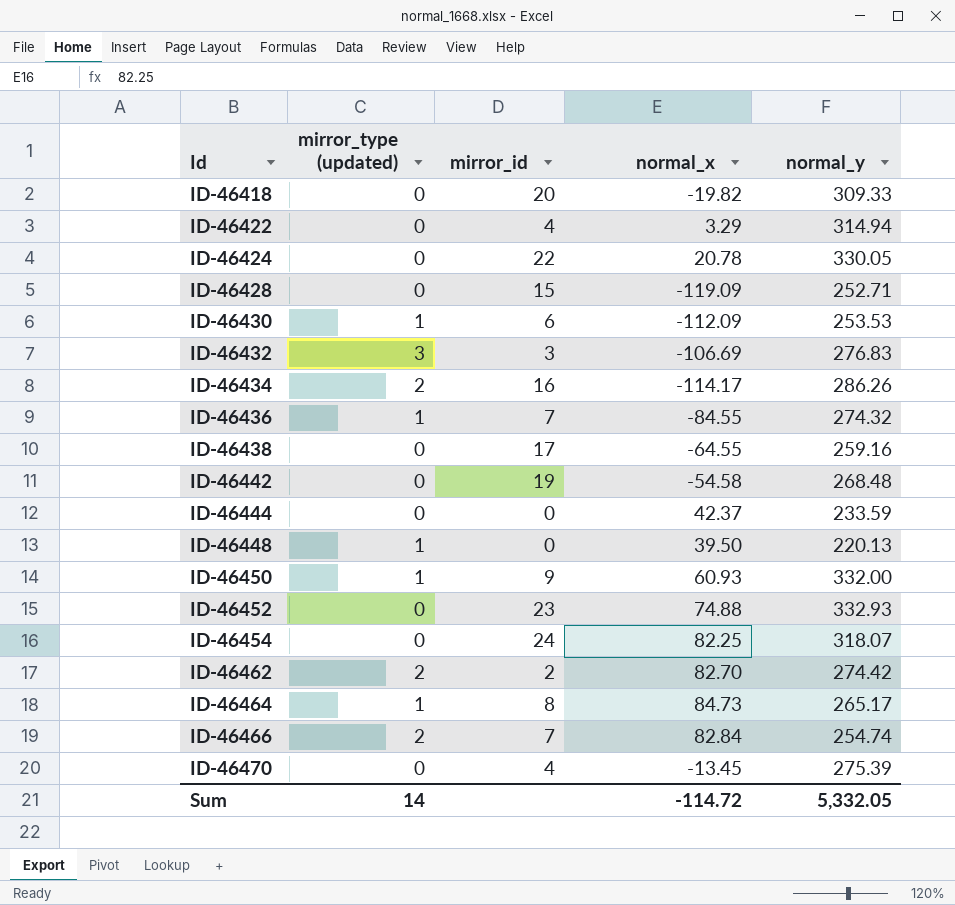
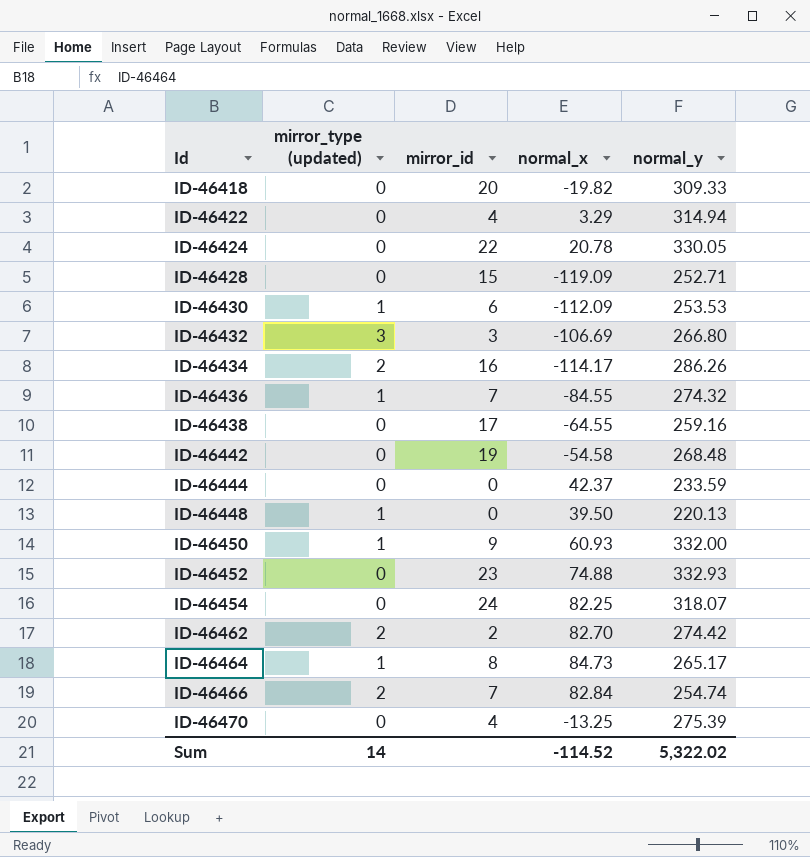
ID-46432 | normal_y: 276.83 -> 266.80
ID-46470 | normal_x: -13.45 -> -13.25
Sum | normal_x: -114.72 -> -114.52
Sum | normal_y: 5,332.05 -> 5,322.02

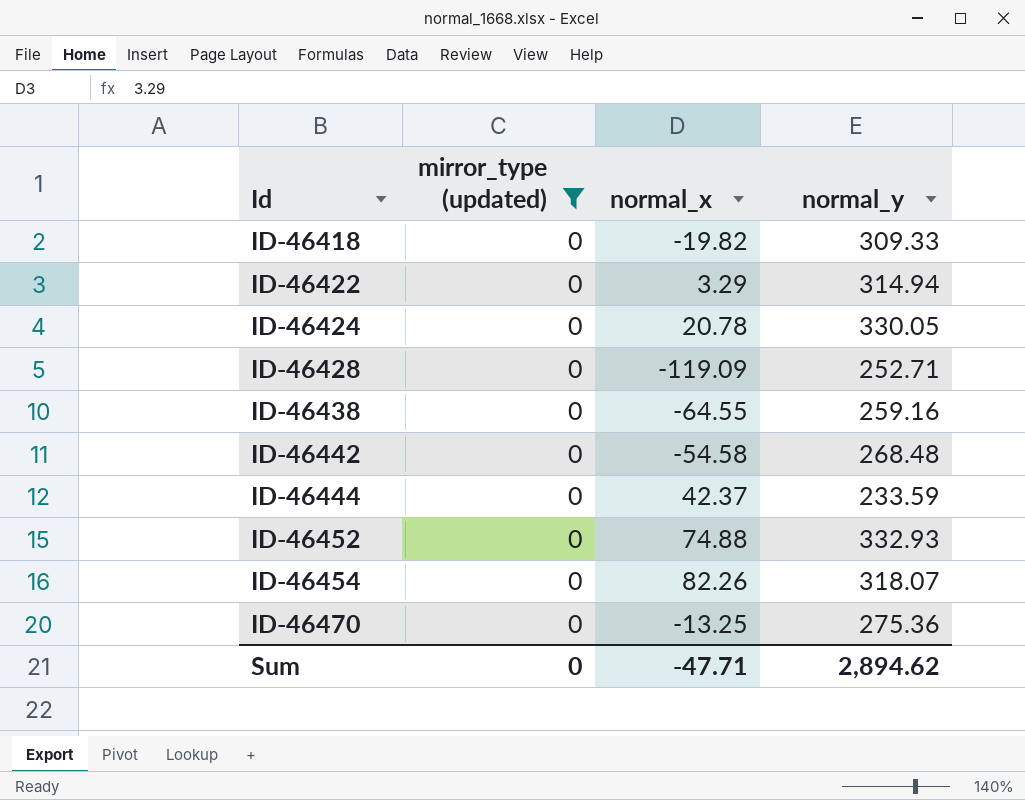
filter: none -> mirror_type (updated) = 0
column mirror_id | position: 3 -> none
ID-46454 | normal_x: 82.25 -> 82.26
ID-46470 | normal_y: 275.39 -> 275.36
Sum | mirror_type (updated): 14 -> 0
Sum | normal_x: -114.52 -> -47.71
Sum | normal_y: 5,322.02 -> 2,894.62

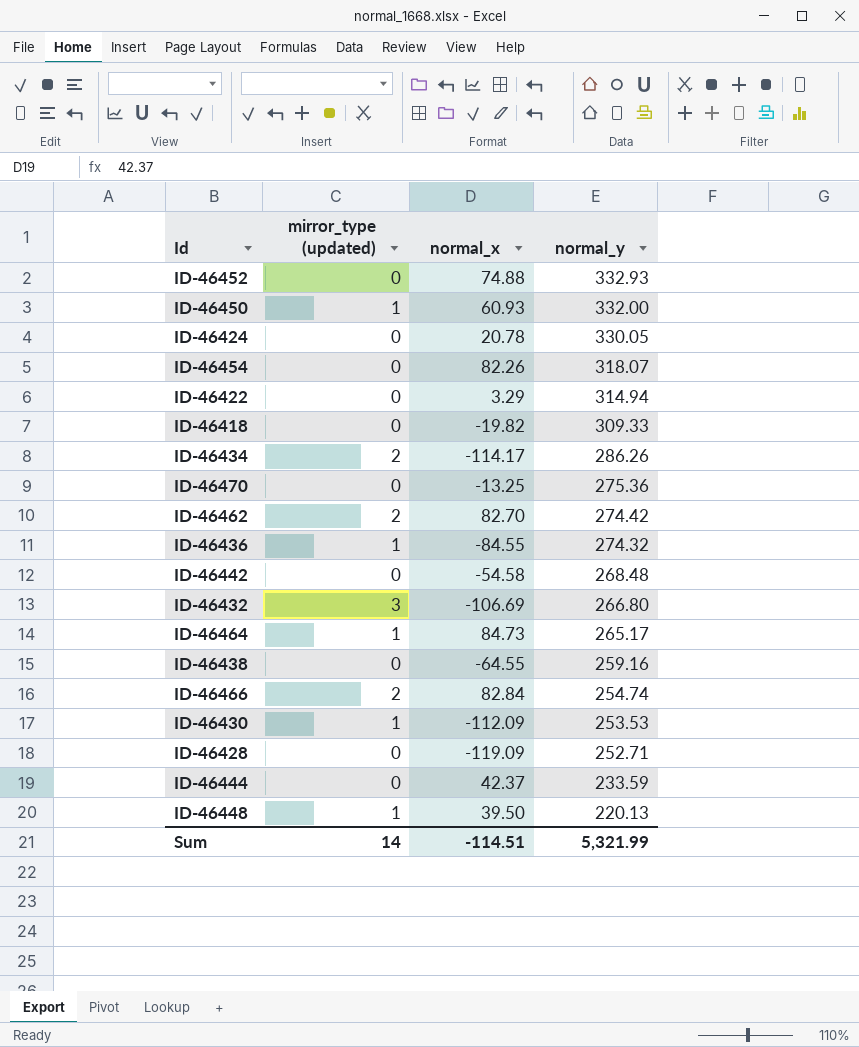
filter: mirror_type (updated) = 0 -> none
row order: Id ascending -> normal_y descending
Sum | mirror_type (updated): 0 -> 14
Sum | normal_x: -47.71 -> -114.51
Sum | normal_y: 2,894.62 -> 5,321.99

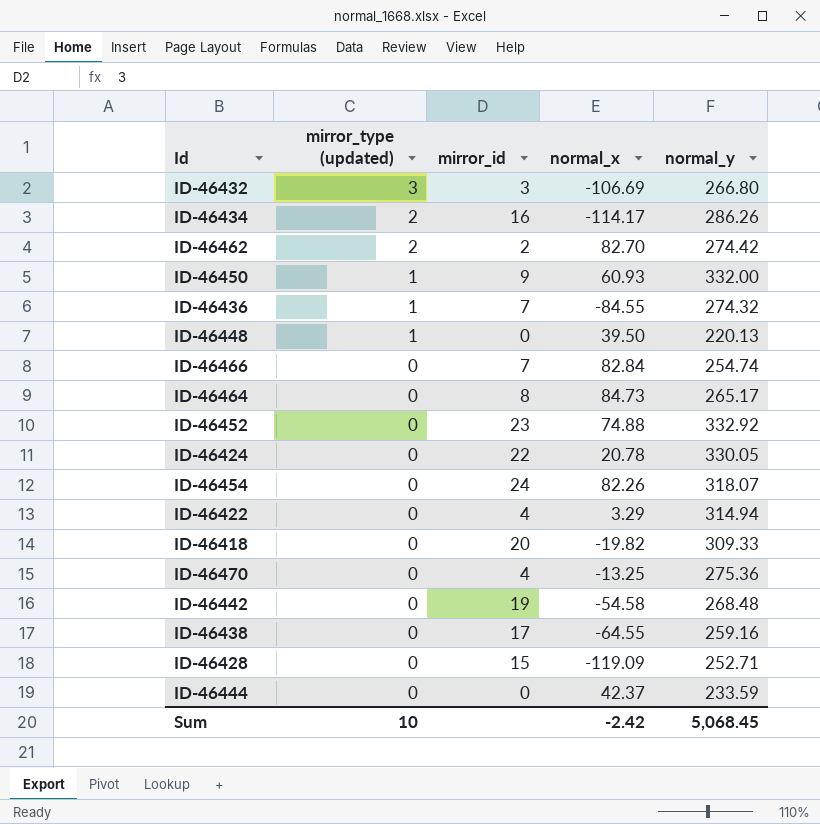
row order: normal_y descending -> mirror_type (updated) descending
column mirror_id | position: none -> 3
row ID-46430: 1 | -112.09 | 253.53 -> none
ID-46466 | mirror_type (updated): 2 -> 0
ID-46464 | mirror_type (updated): 1 -> 0
ID-46452 | normal_y: 332.93 -> 332.92
Sum | mirror_type (updated): 14 -> 10
Sum | normal_x: -114.51 -> -2.42
Sum | normal_y: 5,321.99 -> 5,068.45

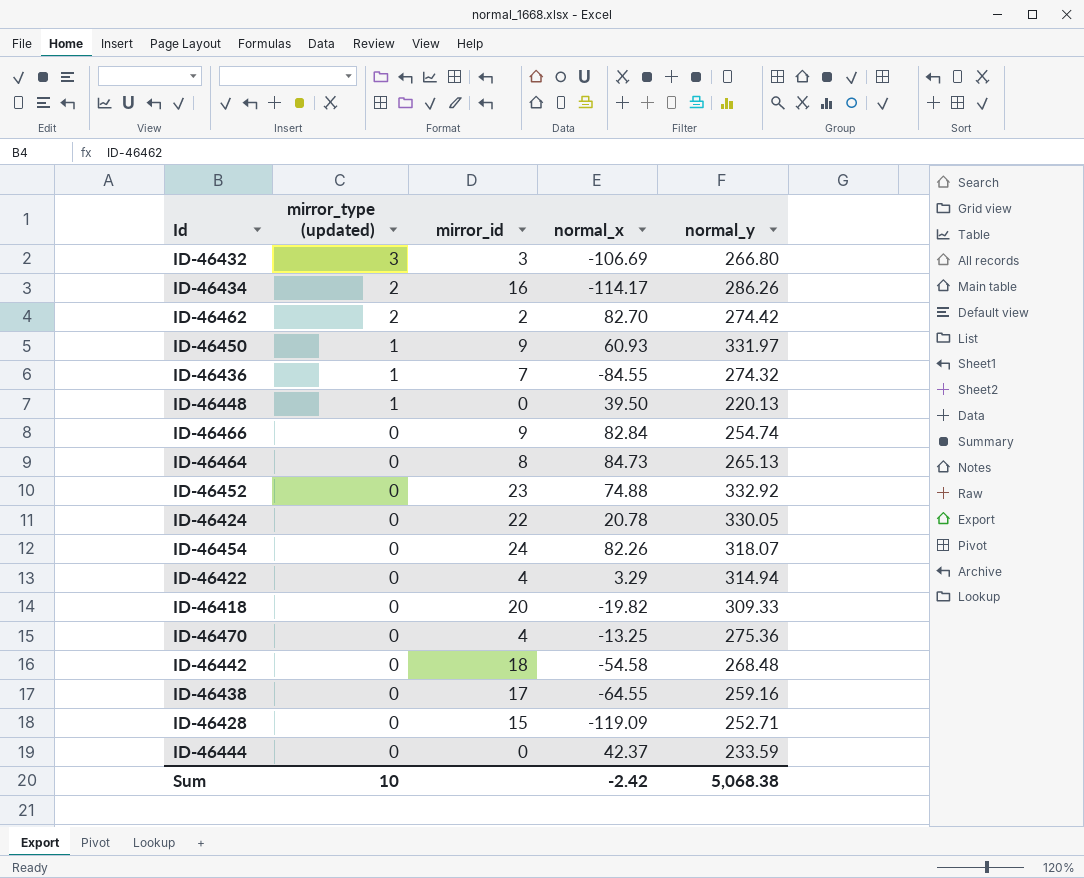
ID-46450 | normal_y: 332.00 -> 331.97
ID-46466 | mirror_id: 7 -> 9
ID-46464 | normal_y: 265.17 -> 265.13
ID-46442 | mirror_id: 19 -> 18
Sum | normal_y: 5,068.45 -> 5,068.38

